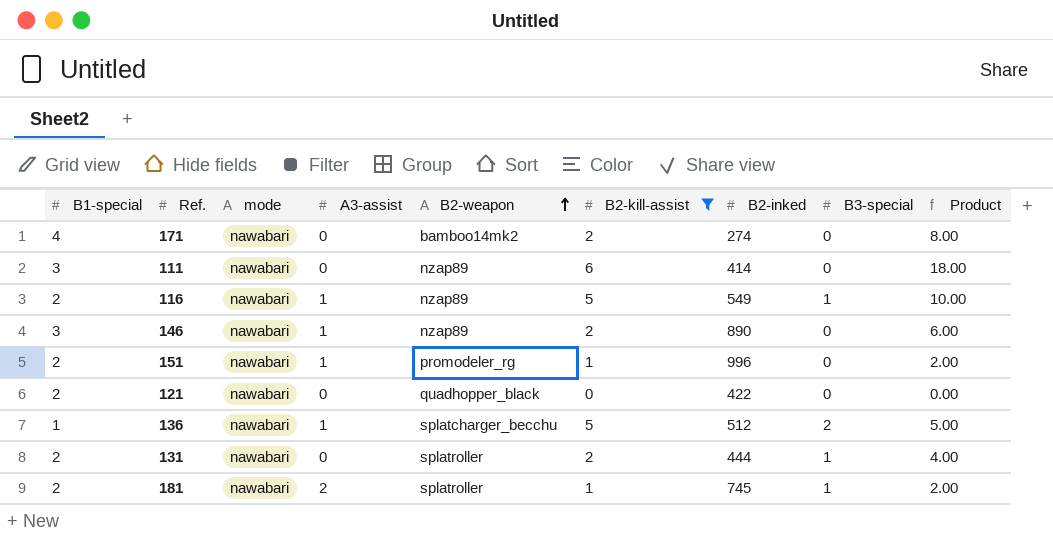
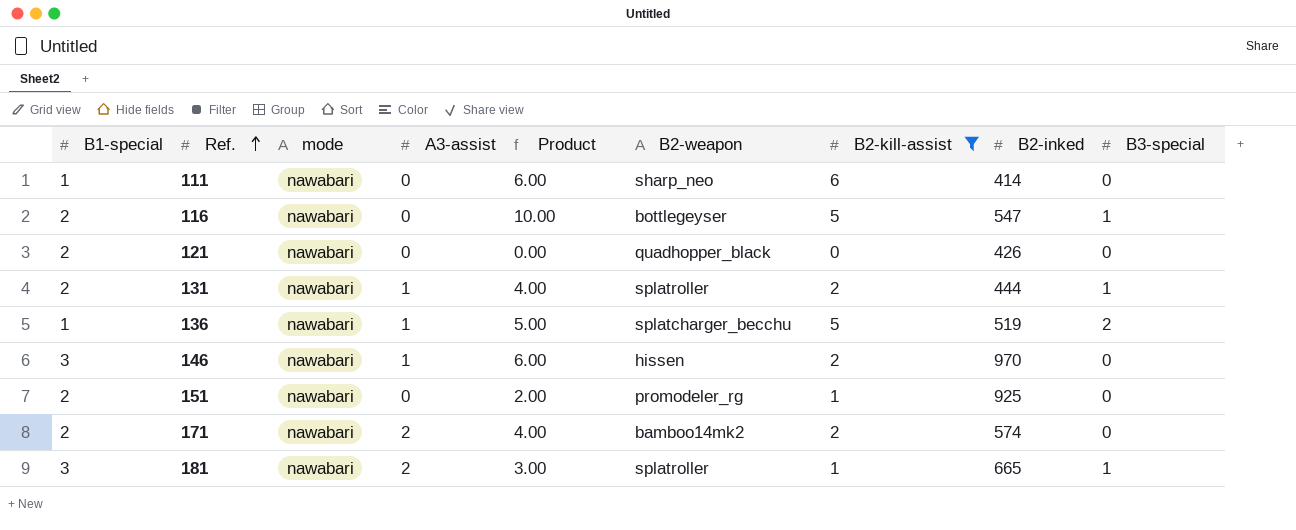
row order: B2-weapon ascending -> Ref. ascending
column Product | position: 9 -> 5
111 | B1-special: 3 -> 1
111 | Product: 18.00 -> 6.00
111 | B2-weapon: nzap89 -> sharp_neo
116 | A3-assist: 1 -> 0
116 | B2-weapon: nzap89 -> bottlegeyser
116 | B2-inked: 549 -> 547
121 | B2-inked: 422 -> 426
131 | A3-assist: 0 -> 1
136 | B2-inked: 512 -> 519
146 | B2-weapon: nzap89 -> hissen
146 | B2-inked: 890 -> 970
151 | A3-assist: 1 -> 0
151 | B2-inked: 996 -> 925
171 | B1-special: 4 -> 2
171 | A3-assist: 0 -> 2
171 | Product: 8.00 -> 4.00
171 | B2-inked: 274 -> 574
181 | B1-special: 2 -> 3
181 | Product: 2.00 -> 3.00
181 | B2-inked: 745 -> 665

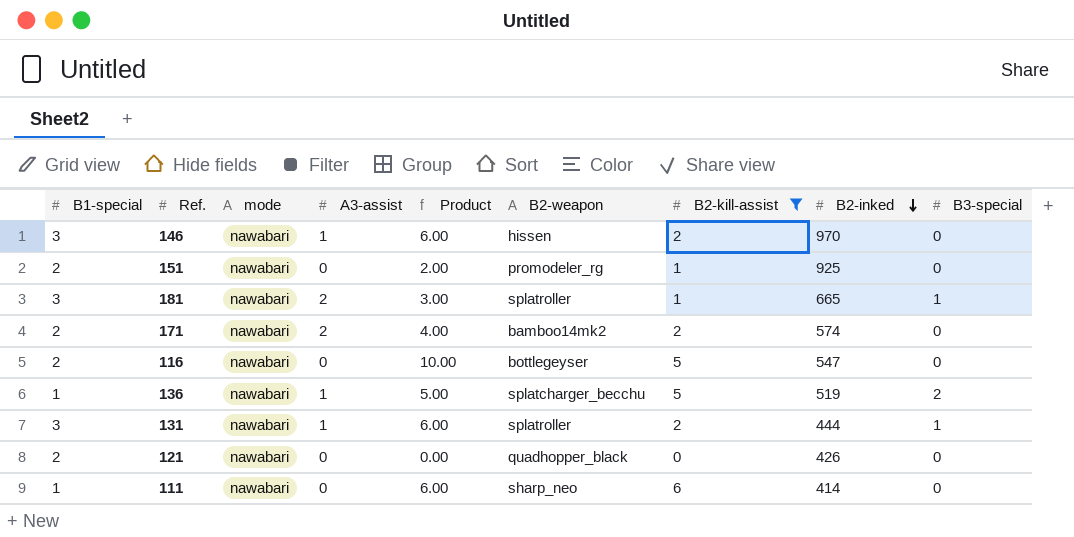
row order: Ref. ascending -> B2-inked descending
116 | B3-special: 1 -> 0
131 | B1-special: 2 -> 3
131 | Product: 4.00 -> 6.00

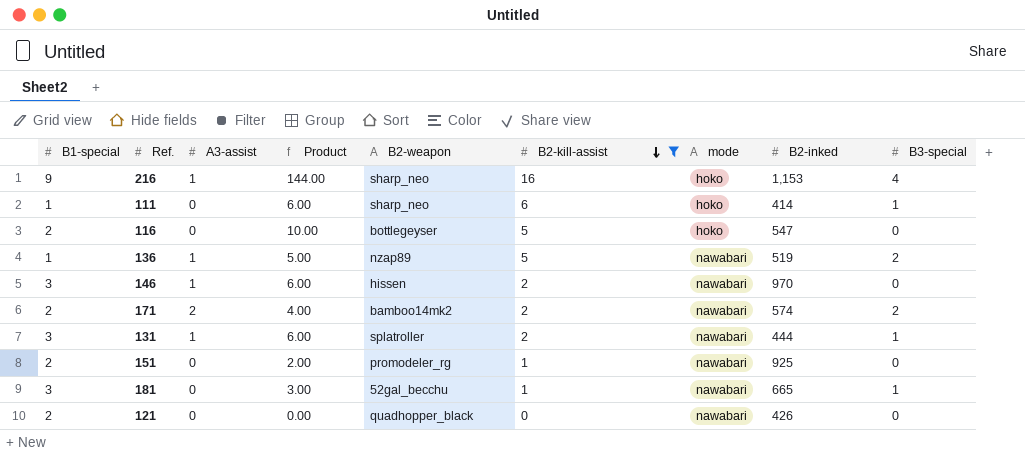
row order: B2-inked descending -> B2-kill-assist descending
column mode | position: 3 -> 7
row 216: none -> 9 | 1 | 144.00 | sharp_neo | 16 | hoko | 1,153 | 4
111 | mode: nawabari -> hoko
111 | B3-special: 0 -> 1
116 | mode: nawabari -> hoko
136 | B2-weapon: splatcharger_becchu -> nzap89
171 | B3-special: 0 -> 2
181 | A3-assist: 2 -> 0
181 | B2-weapon: splatroller -> 52gal_becchu

